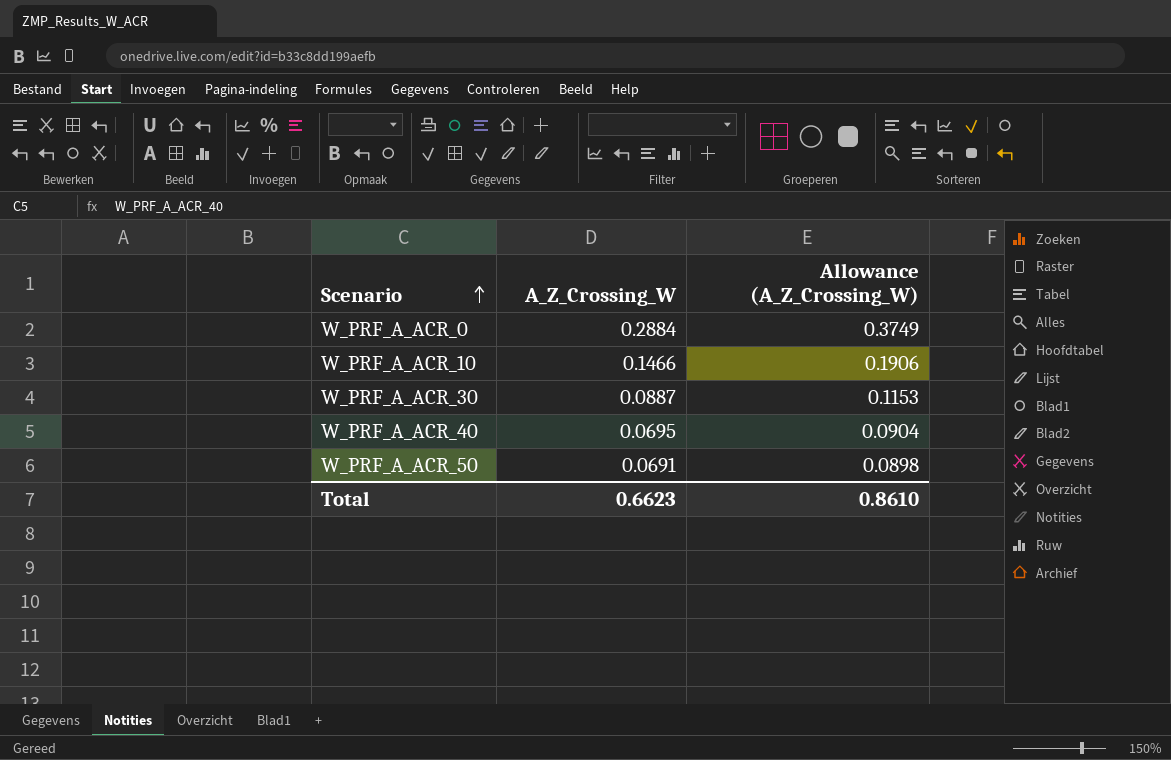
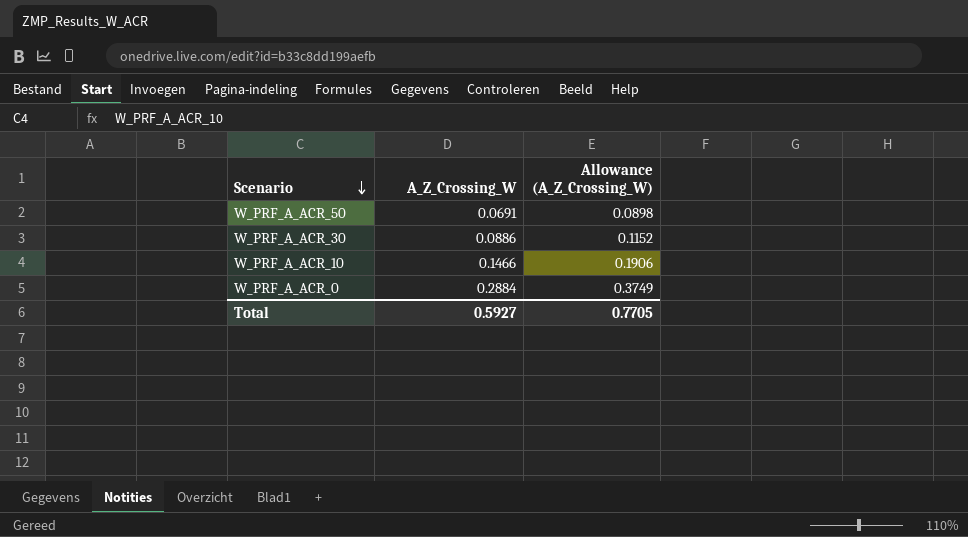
row order: Scenario ascending -> Scenario descending
row W_PRF_A_ACR_40: 0.0695 | 0.0904 -> none
W_PRF_A_ACR_30 | A_Z_Crossing_W: 0.0887 -> 0.0886
W_PRF_A_ACR_30 | Allowance (A_Z_Crossing_W): 0.1153 -> 0.1152
Total | A_Z_Crossing_W: 0.6623 -> 0.5927
Total | Allowance (A_Z_Crossing_W): 0.8610 -> 0.7705

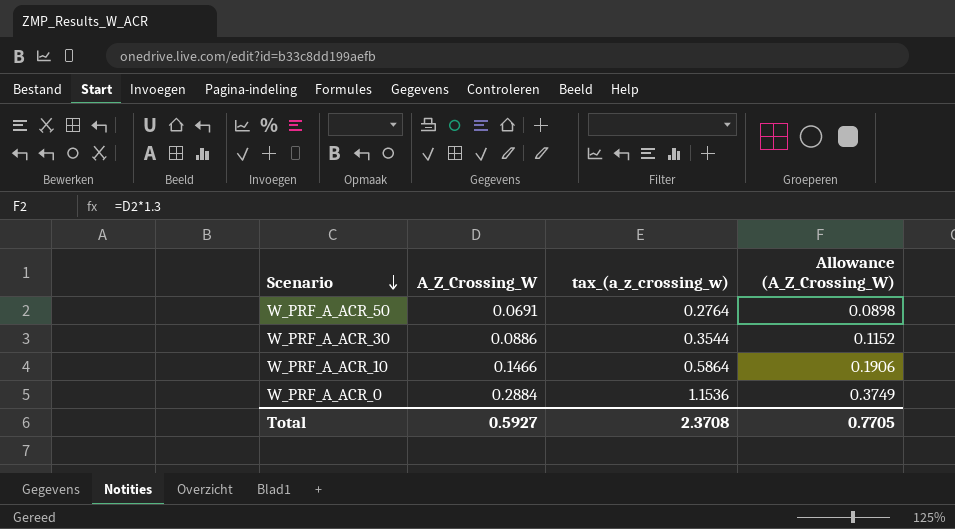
column tax_(a_z_crossing_w) | formula: none -> [A_Z_Crossing_W] * 4

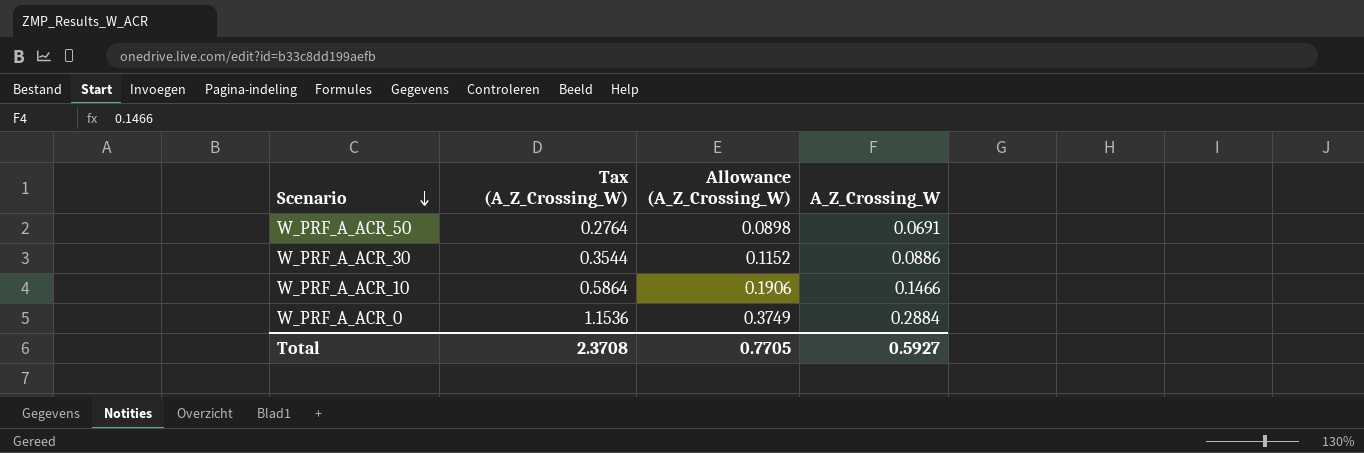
column name: tax_(a_z_crossing_w) -> Tax (A_Z_Crossing_W)
column A_Z_Crossing_W | position: 2 -> 4

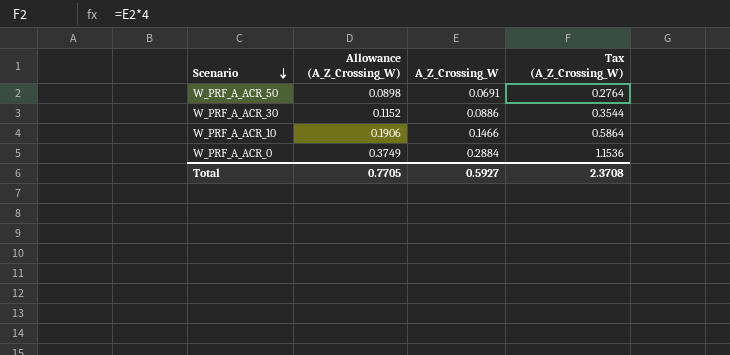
column Tax (A_Z_Crossing_W) | position: 2 -> 4

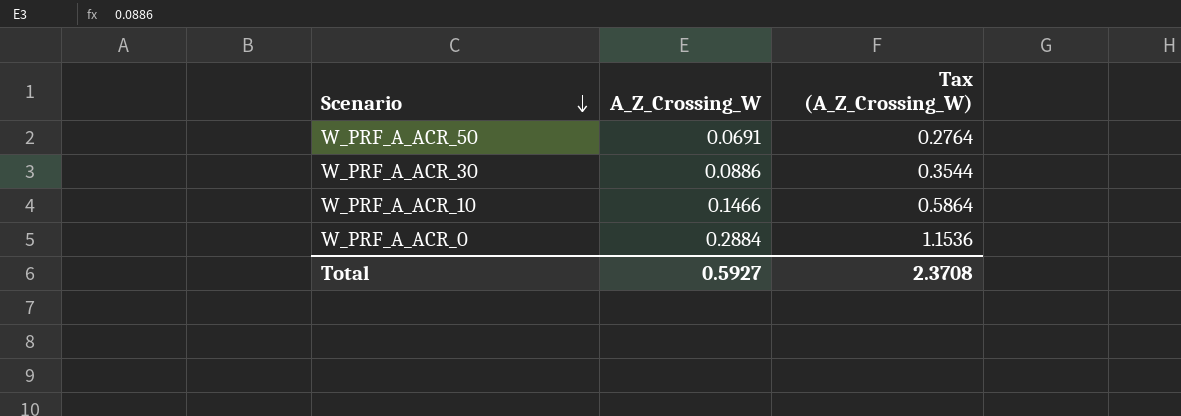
column Allowance (A_Z_Crossing_W) | formula: [A_Z_Crossing_W] * 1.3 -> none

